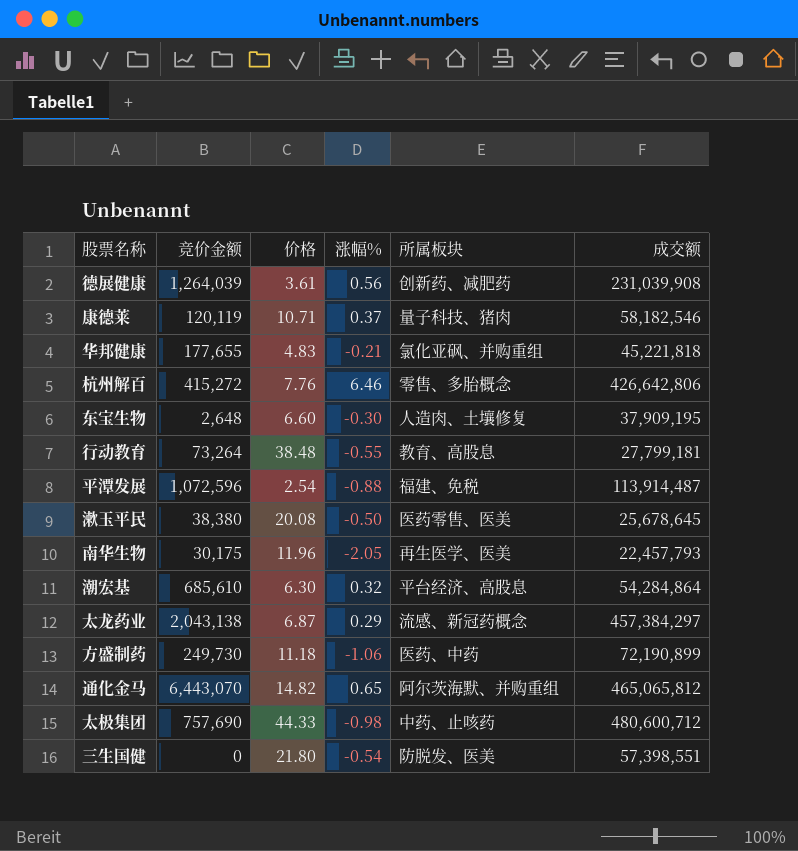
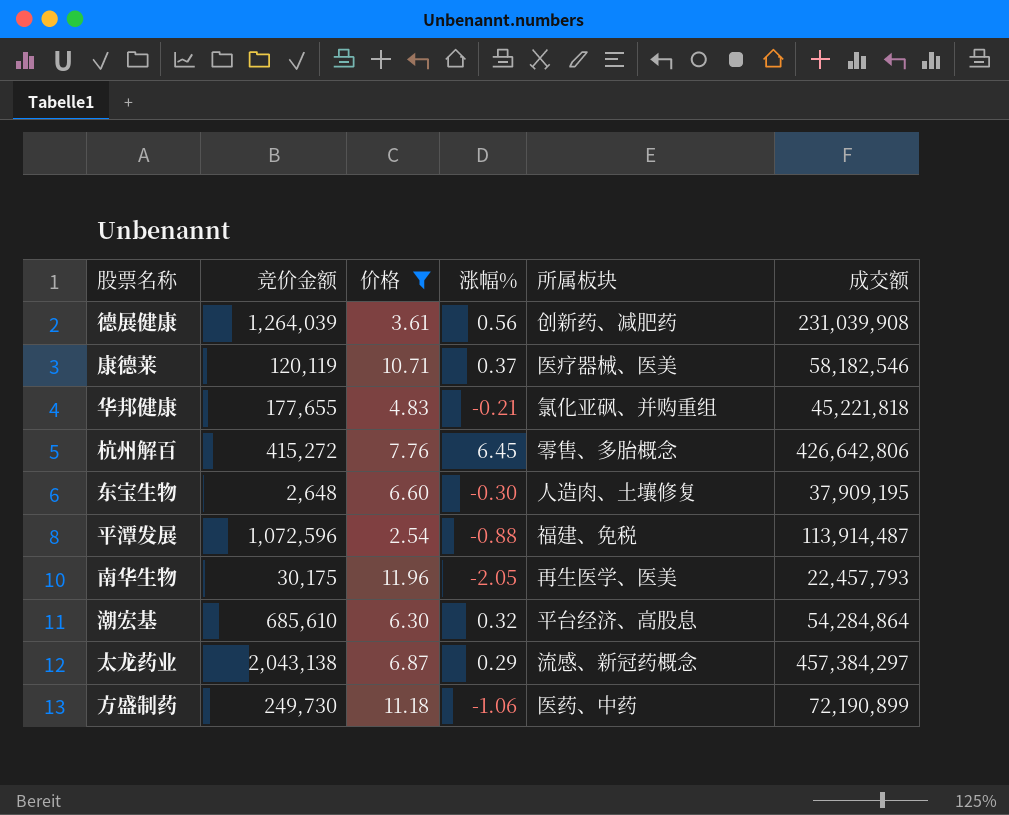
filter: none -> 价格 <= 11.96
康德莱 | 所属板块: 量子科技、猪肉 -> 医疗器械、医美
杭州解百 | 涨幅%: 6.46 -> 6.45

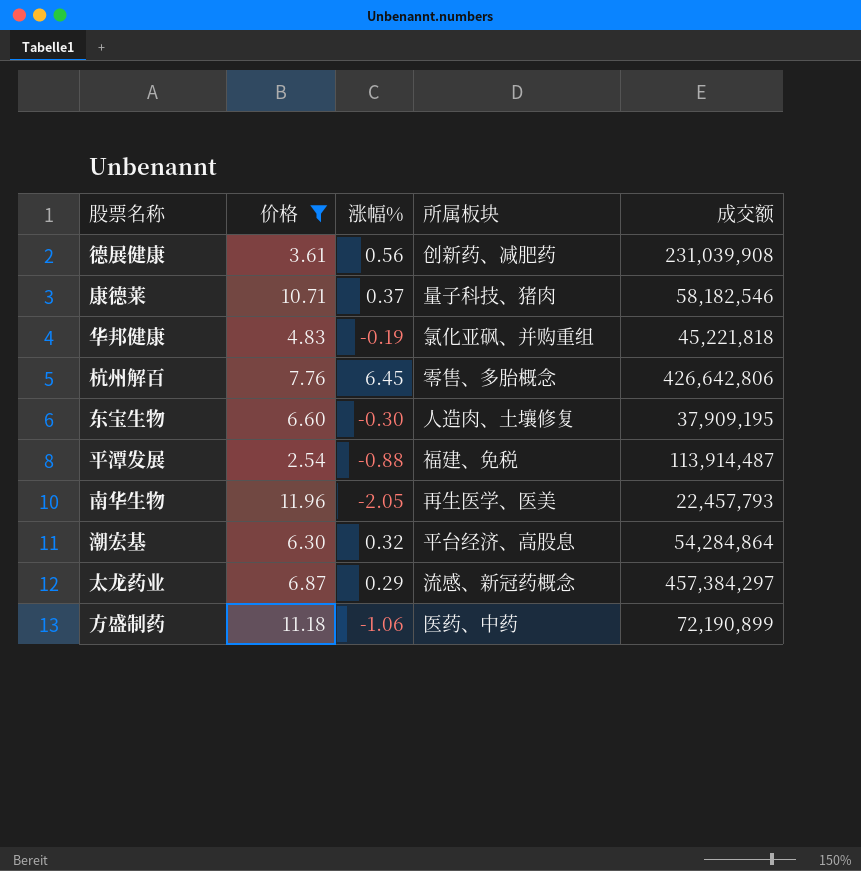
column 竞价金额 | position: 2 -> none
康德莱 | 所属板块: 医疗器械、医美 -> 量子科技、猪肉
华邦健康 | 涨幅%: -0.21 -> -0.19

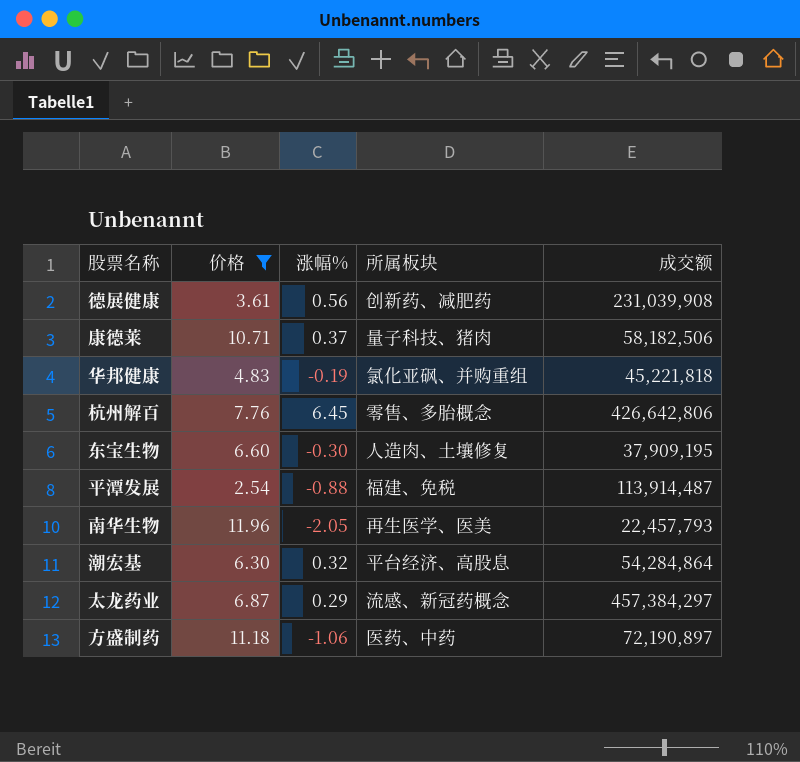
康德莱 | 成交额: 58,182,546 -> 58,182,506
方盛制药 | 成交额: 72,190,899 -> 72,190,897

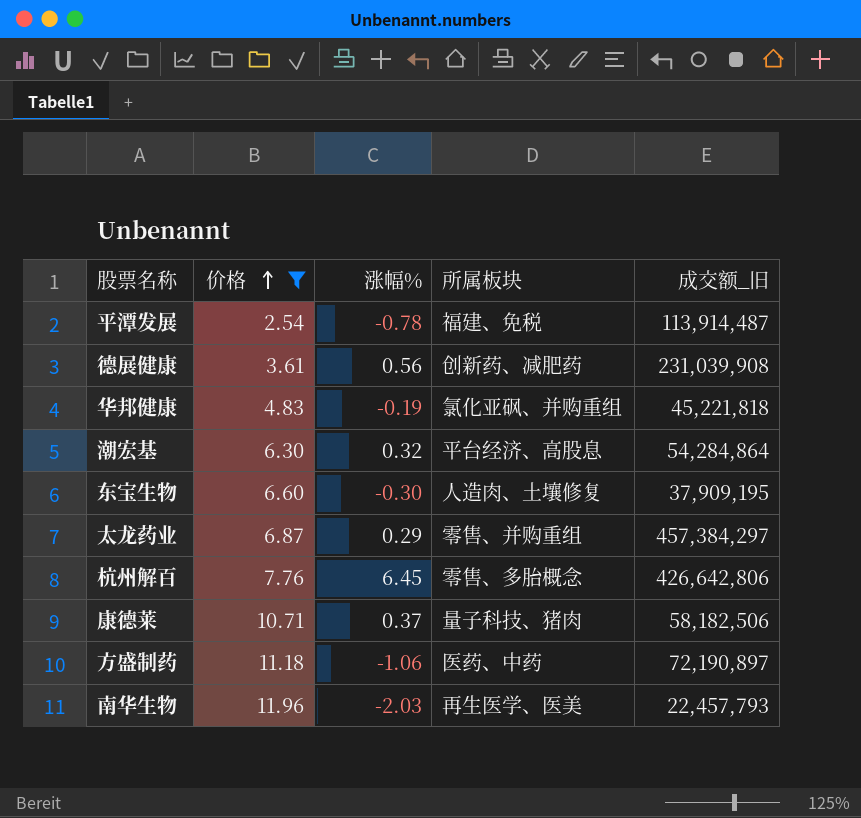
row order: none -> 价格 ascending
column name: 成交额 -> 成交额_旧
平潭发展 | 涨幅%: -0.88 -> -0.78
太龙药业 | 所属板块: 流感、新冠药概念 -> 零售、并购重组
南华生物 | 涨幅%: -2.05 -> -2.03

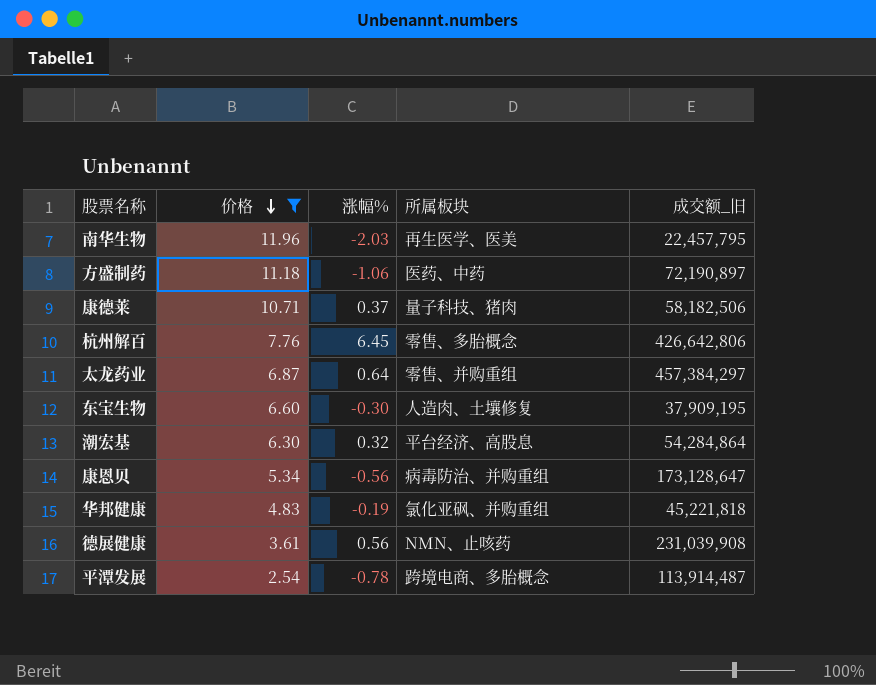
row order: 价格 ascending -> 价格 descending
南华生物 | 成交额_旧: 22,457,793 -> 22,457,795
太龙药业 | 涨幅%: 0.29 -> 0.64
row 康恩贝: none -> 5.34 | -0.56 | 病毒防治、并购重组 | 173,128,647
德展健康 | 所属板块: 创新药、减肥药 -> NMN、止咳药
平潭发展 | 所属板块: 福建、免税 -> 跨境电商、多胎概念

